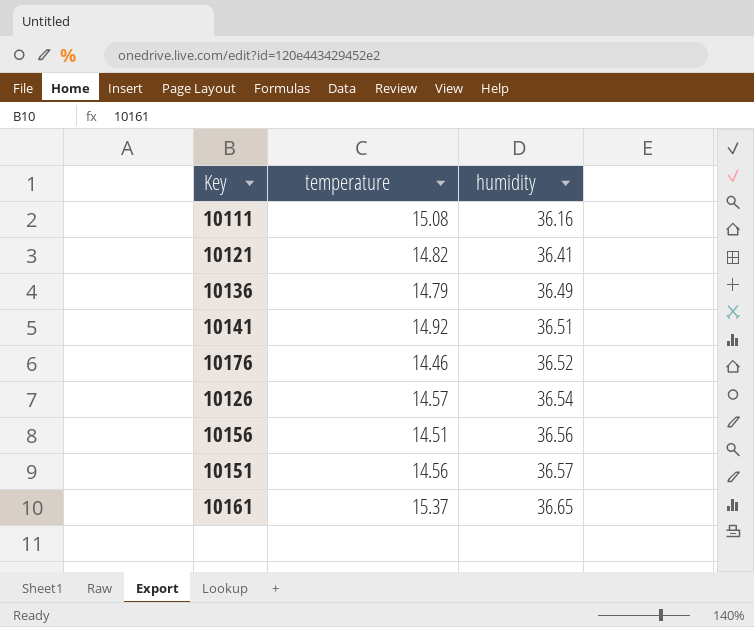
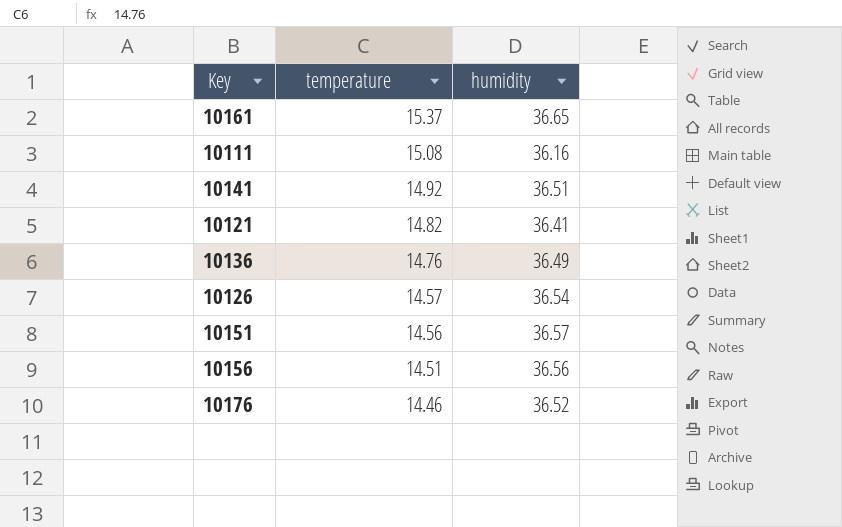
row order: humidity ascending -> temperature descending
10136 | temperature: 14.79 -> 14.76

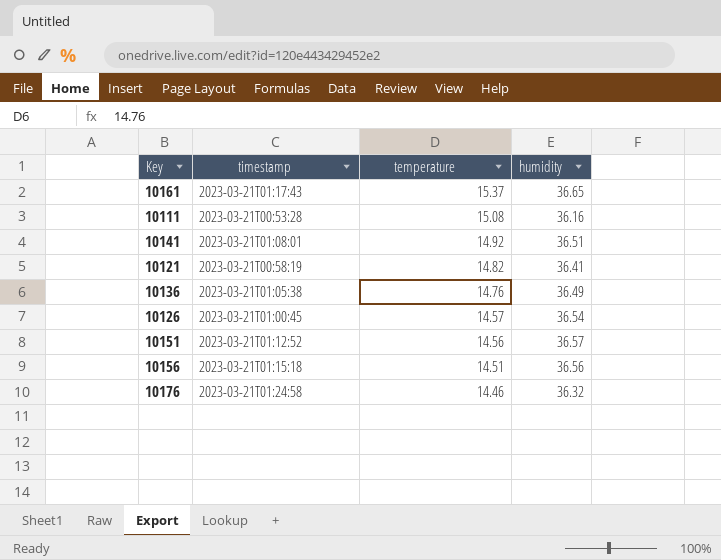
column timestamp | position: none -> 2
10176 | humidity: 36.52 -> 36.32

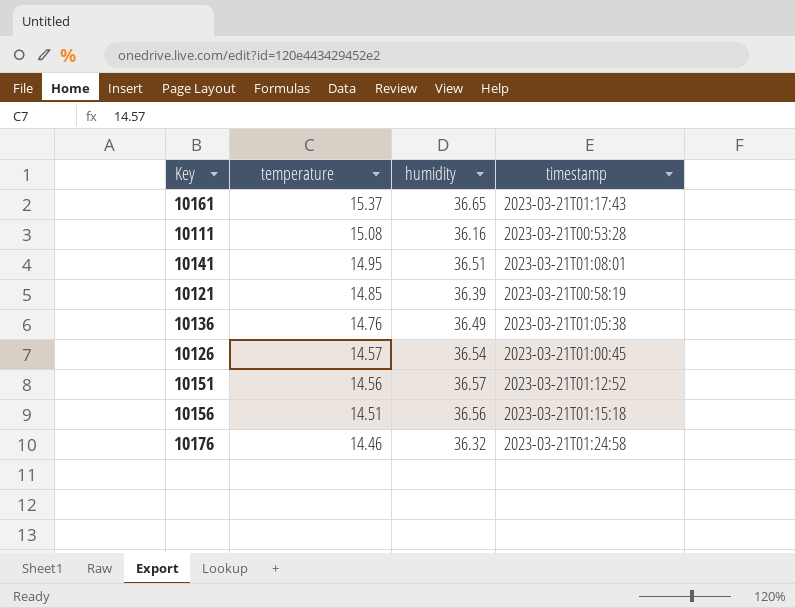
column timestamp | position: 2 -> 4
10141 | temperature: 14.92 -> 14.95
10121 | temperature: 14.82 -> 14.85
10121 | humidity: 36.41 -> 36.39

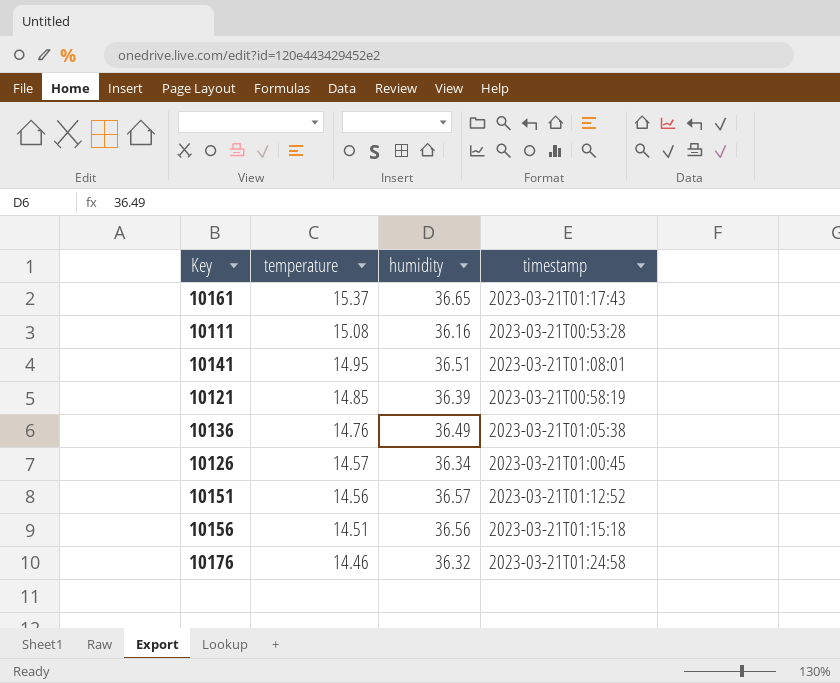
10126 | humidity: 36.54 -> 36.34

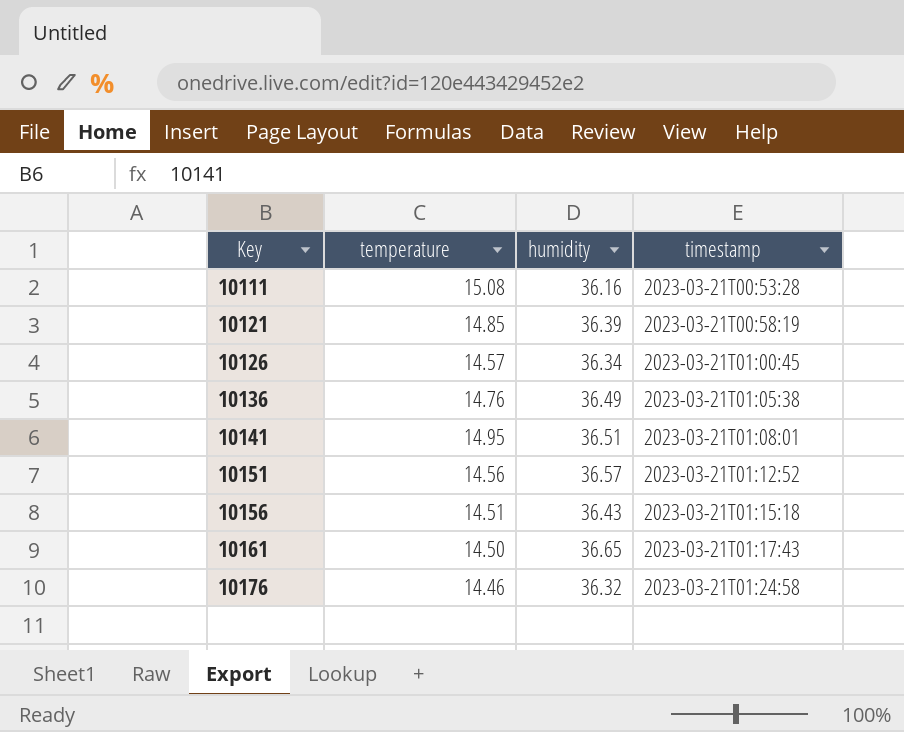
row order: temperature descending -> Key ascending
10156 | humidity: 36.56 -> 36.43
10161 | temperature: 15.37 -> 14.50

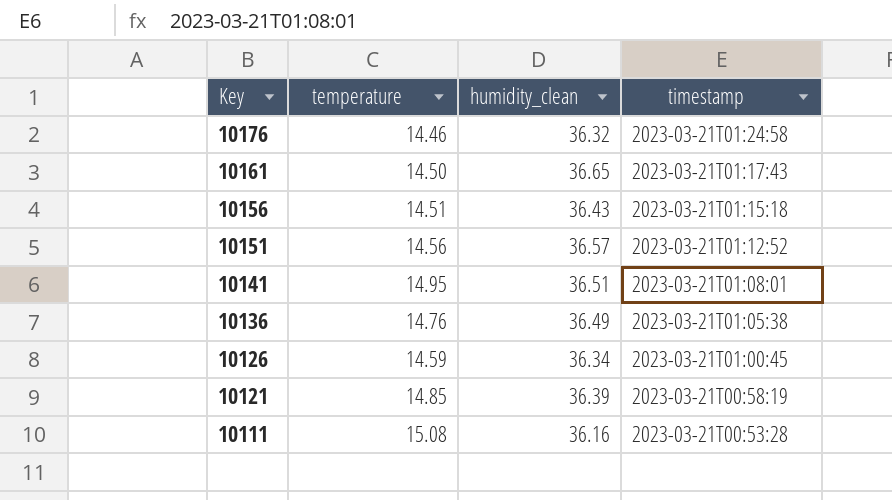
row order: Key ascending -> Key descending
column name: humidity -> humidity_clean
10126 | temperature: 14.57 -> 14.59

